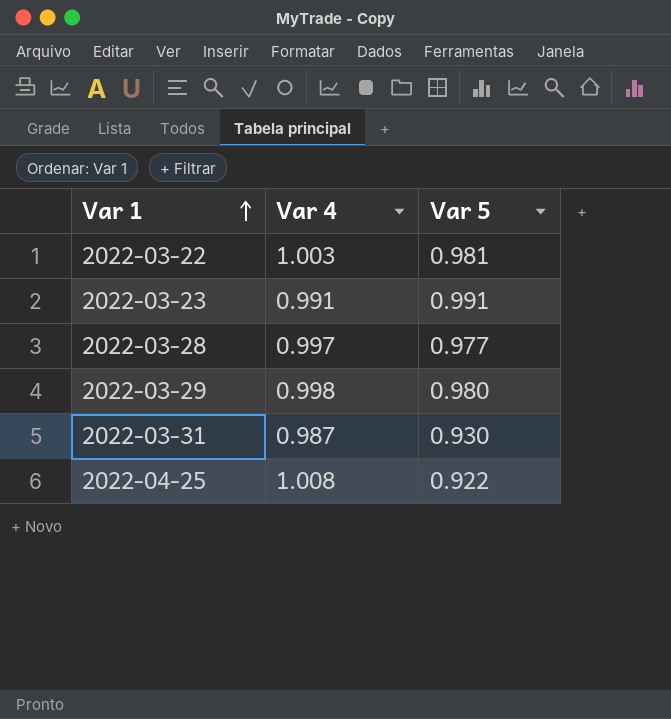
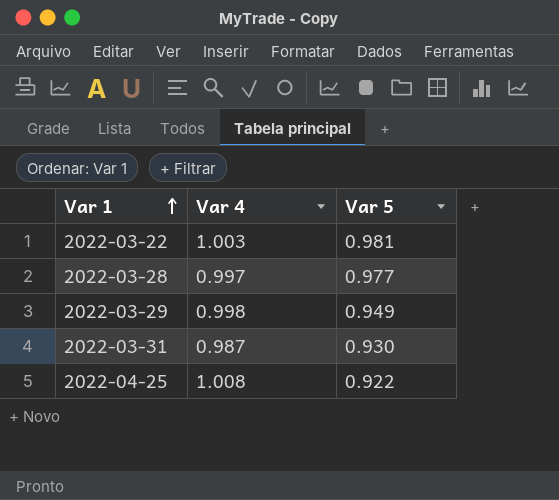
row 2022-03-23: 0.991 | 0.991 -> none
2022-03-29 | Var 5: 0.980 -> 0.949

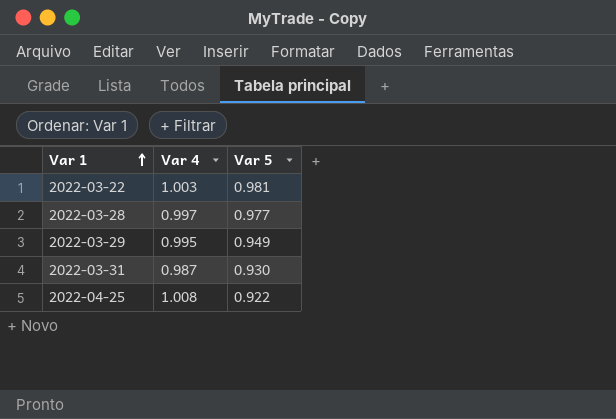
2022-03-29 | Var 4: 0.998 -> 0.995

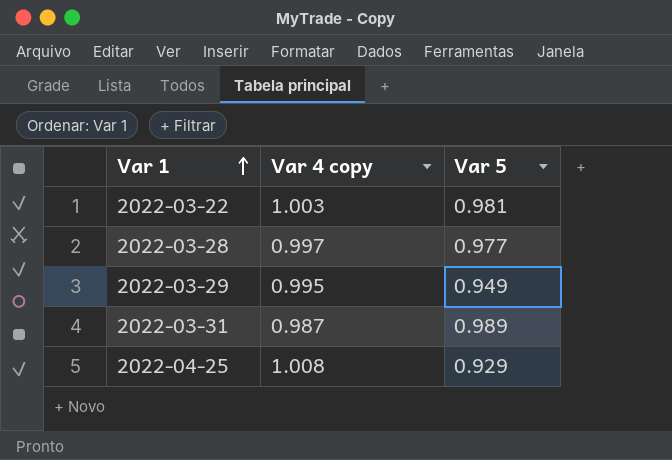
column name: Var 4 -> Var 4 copy
2022-03-31 | Var 5: 0.930 -> 0.989
2022-04-25 | Var 5: 0.922 -> 0.929

